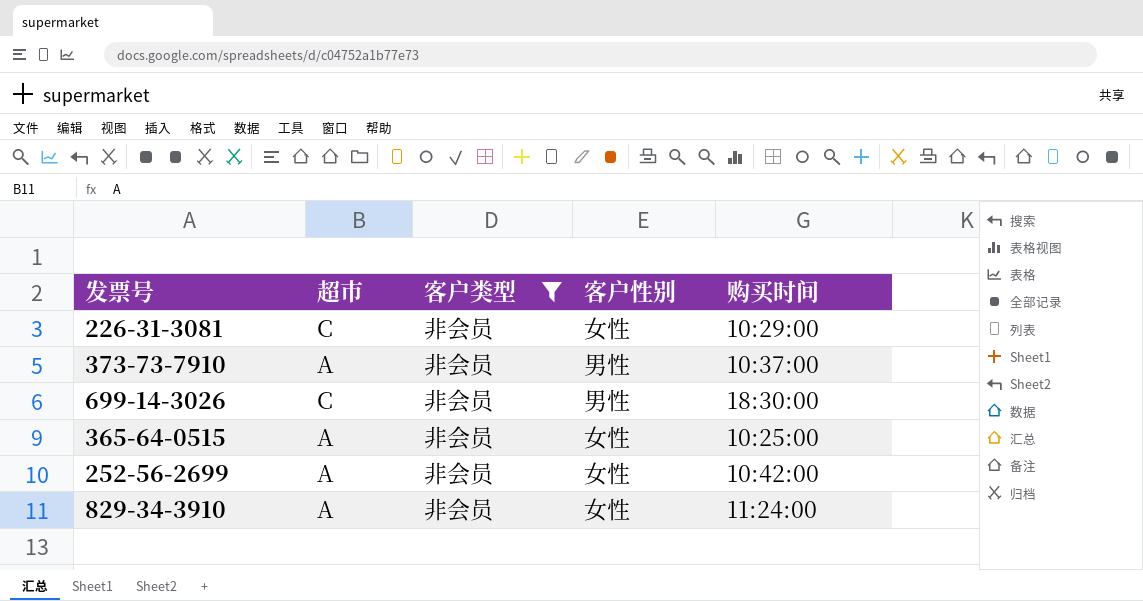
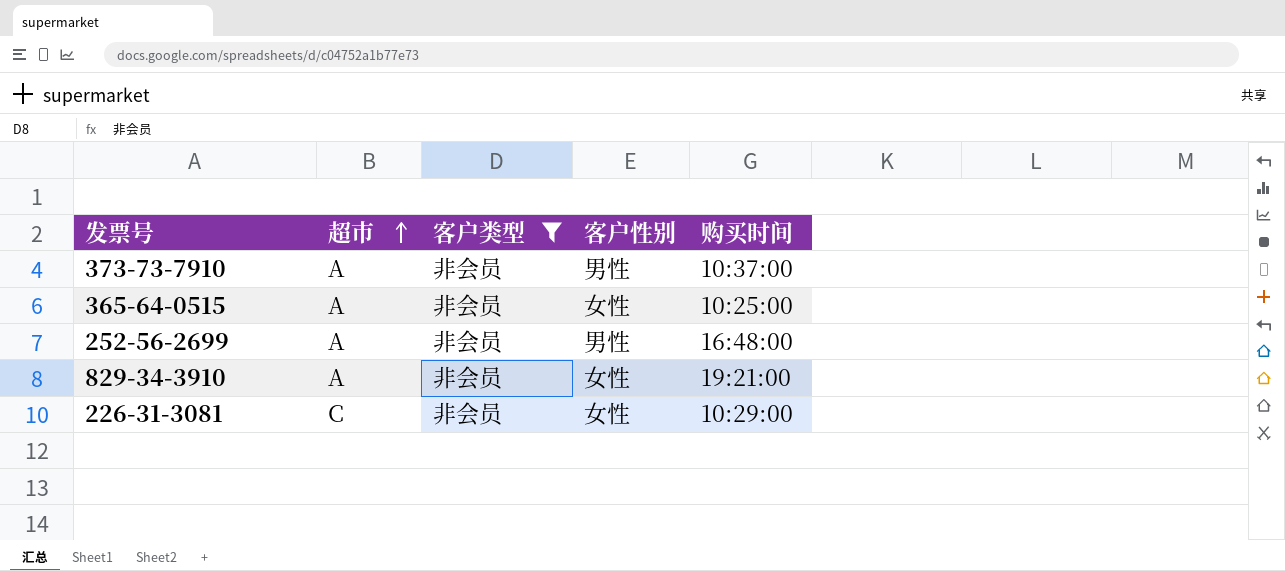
row order: none -> 超市 ascending
row 699-14-3026: C | 非会员 | 男性 | 18:30:00 -> none
252-56-2699 | 客户性别: 女性 -> 男性
252-56-2699 | 购买时间: 10:42:00 -> 16:48:00
829-34-3910 | 购买时间: 11:24:00 -> 19:21:00

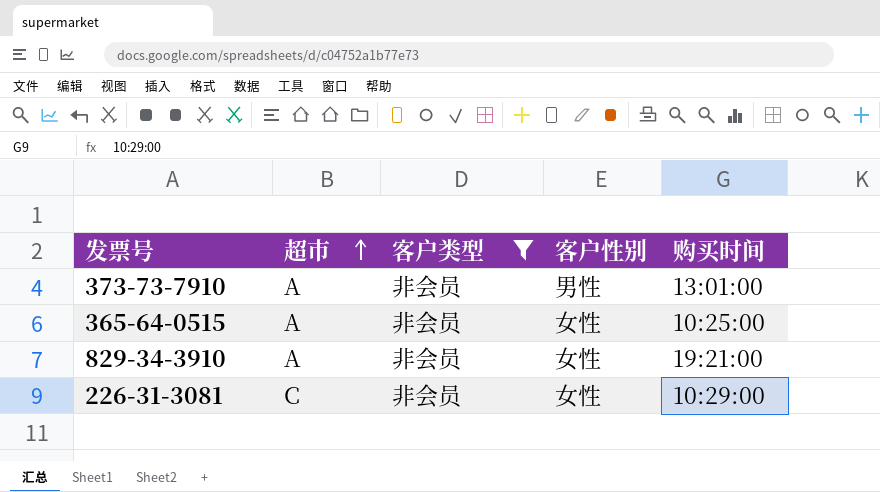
row 252-56-2699: A | 非会员 | 男性 | 16:48:00 -> none
373-73-7910 | 购买时间: 10:37:00 -> 13:01:00

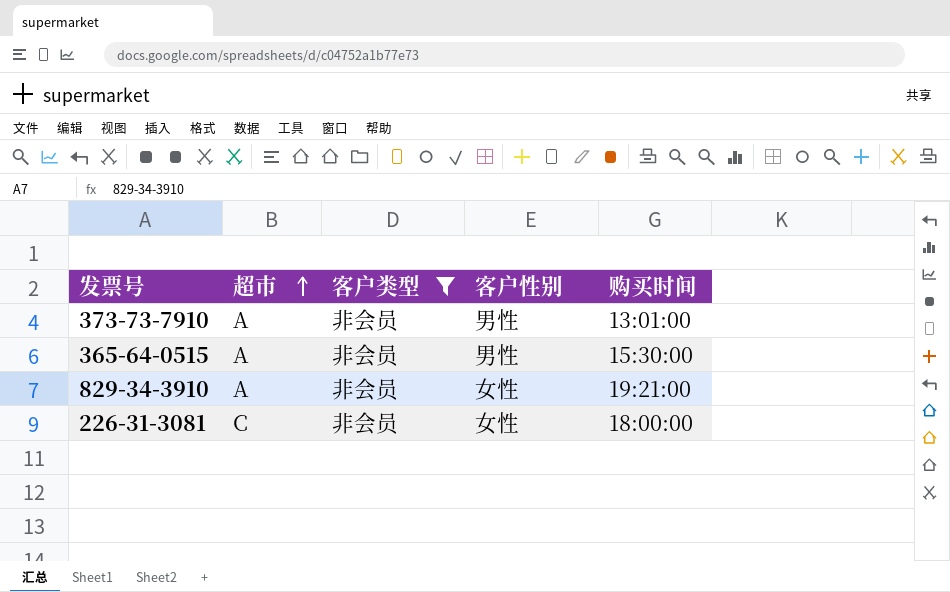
365-64-0515 | 客户性别: 女性 -> 男性
365-64-0515 | 购买时间: 10:25:00 -> 15:30:00
226-31-3081 | 购买时间: 10:29:00 -> 18:00:00

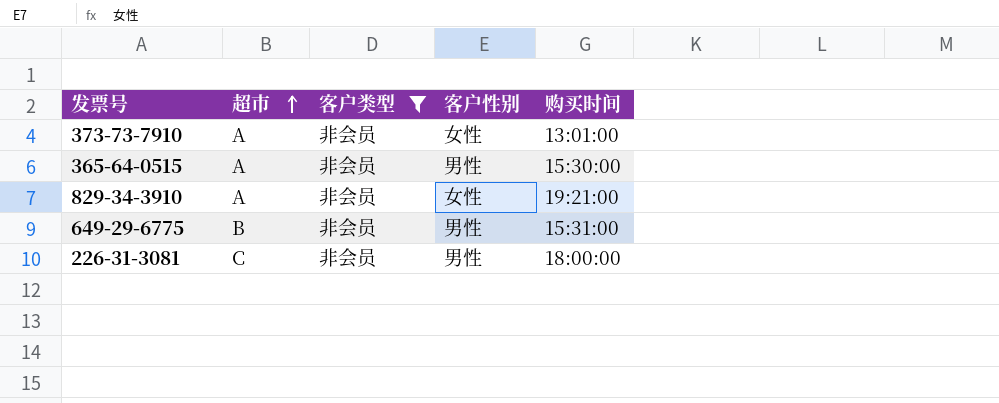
373-73-7910 | 客户性别: 男性 -> 女性
row 649-29-6775: none -> B | 非会员 | 男性 | 15:31:00
226-31-3081 | 客户性别: 女性 -> 男性

